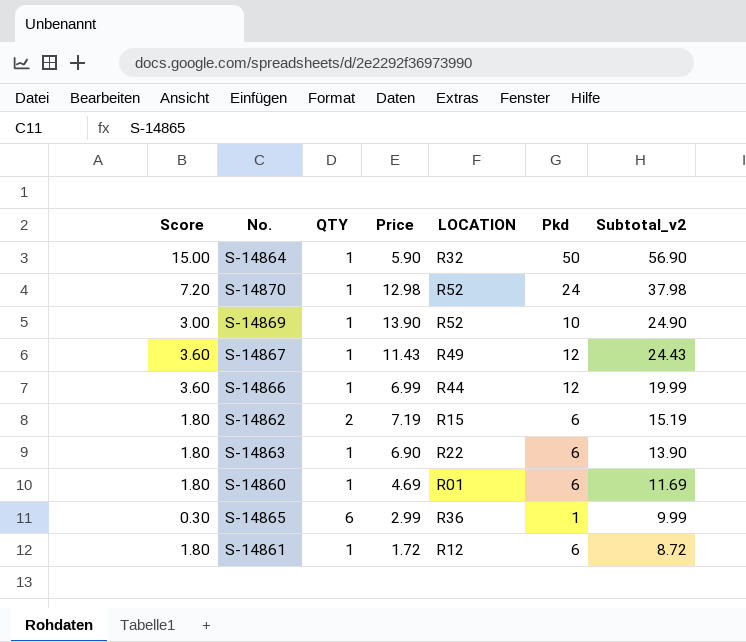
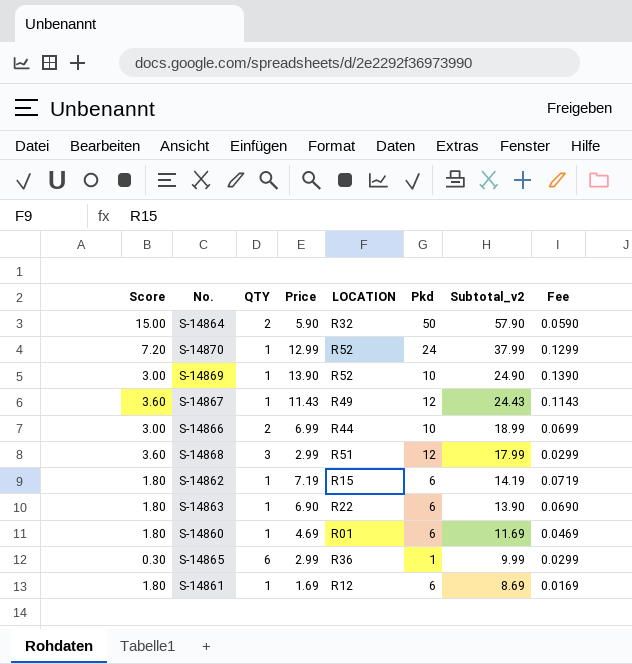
column Fee | formula: none -> [Price] * 0.01
S-14864 | QTY: 1 -> 2
S-14864 | Subtotal_v2: 56.90 -> 57.90
S-14870 | Price: 12.98 -> 12.99
S-14870 | Subtotal_v2: 37.98 -> 37.99
S-14866 | Score: 3.60 -> 3.00
S-14866 | QTY: 1 -> 2
S-14866 | Pkd: 12 -> 10
S-14866 | Subtotal_v2: 19.99 -> 18.99
row S-14868: none -> 3.60 | 3 | 2.99 | R51 | 12 | 17.99 | 0.0299
S-14862 | QTY: 2 -> 1
S-14862 | Subtotal_v2: 15.19 -> 14.19
S-14861 | Price: 1.72 -> 1.69
S-14861 | Subtotal_v2: 8.72 -> 8.69

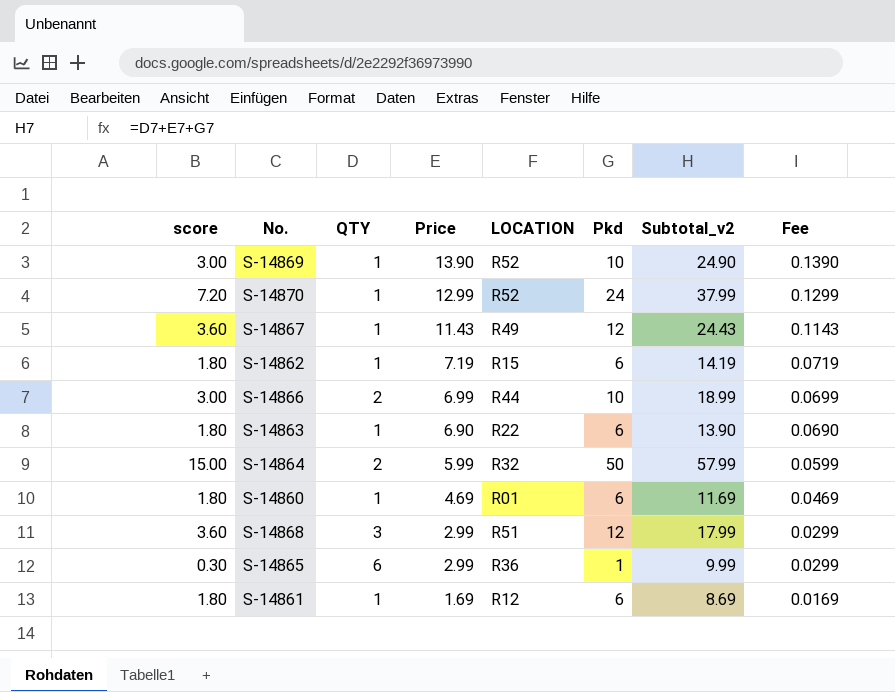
row order: Subtotal_v2 descending -> Price descending
column name: Score -> score
S-14864 | Price: 5.90 -> 5.99
S-14864 | Subtotal_v2: 57.90 -> 57.99
S-14864 | Fee: 0.0590 -> 0.0599

